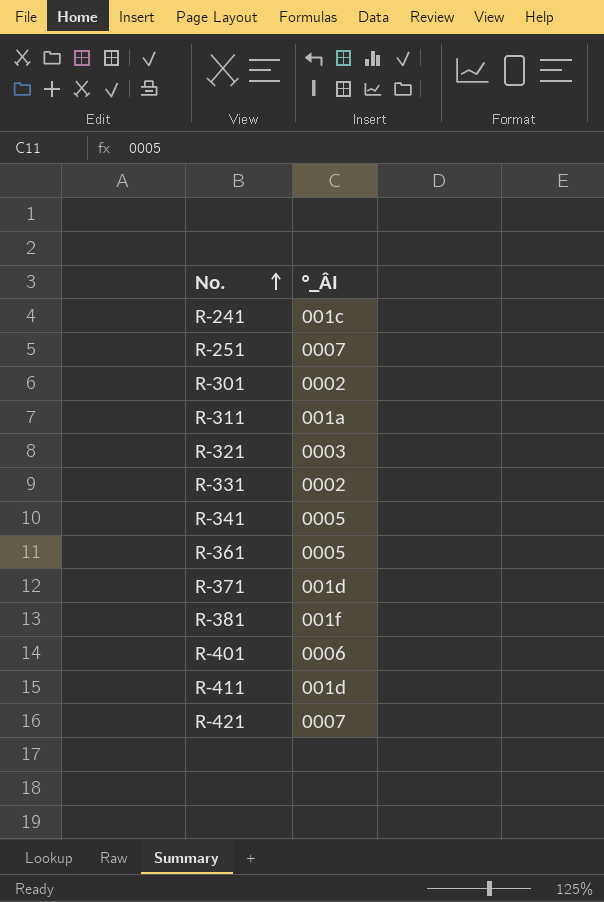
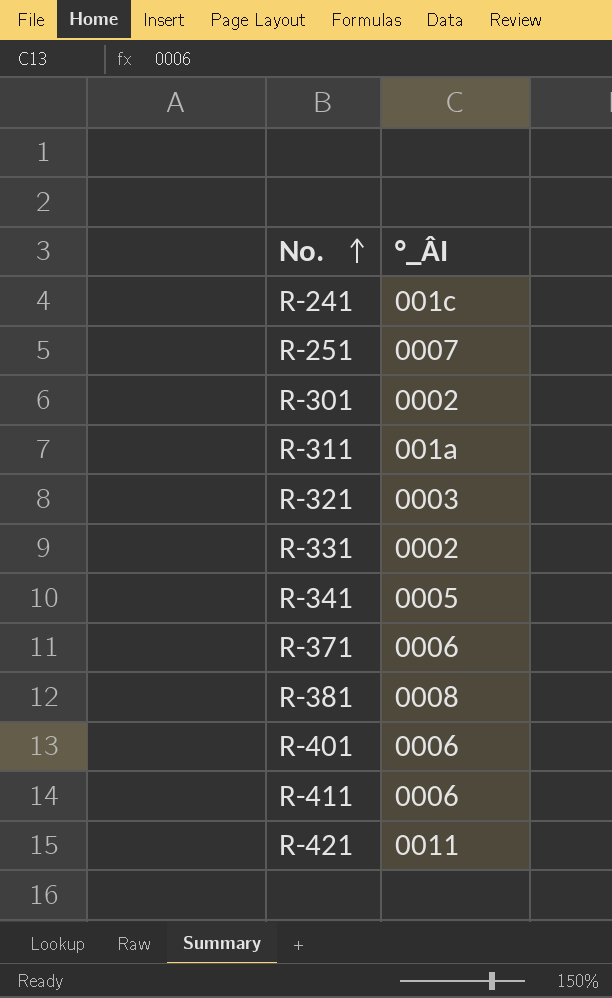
row R-361: 0005 -> none
R-371 | °_ÂI: 001d -> 0006
R-381 | °_ÂI: 001f -> 0008
R-411 | °_ÂI: 001d -> 0006
R-421 | °_ÂI: 0007 -> 0011

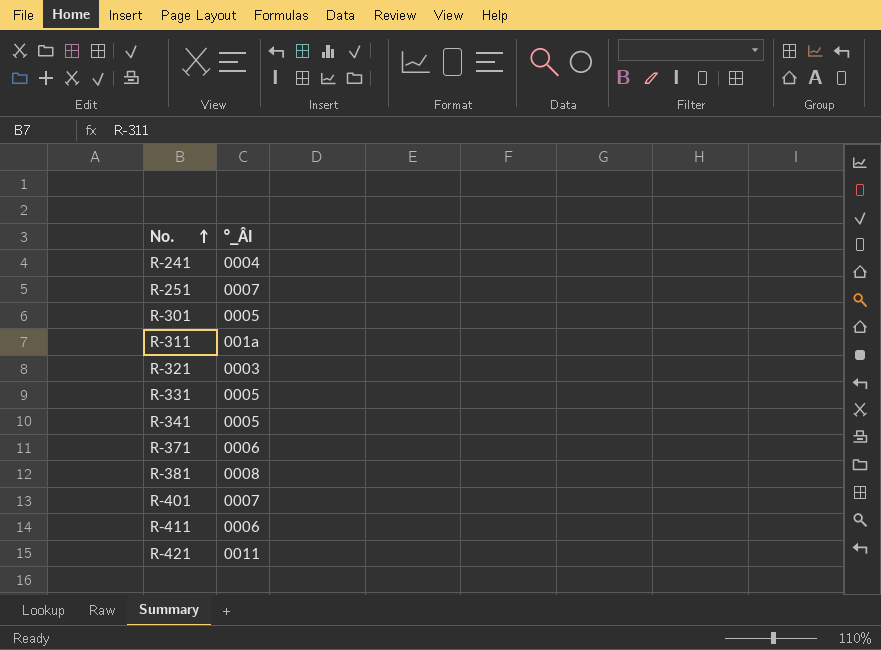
R-241 | °_ÂI: 001c -> 0004
R-301 | °_ÂI: 0002 -> 0005
R-331 | °_ÂI: 0002 -> 0005
R-401 | °_ÂI: 0006 -> 0007

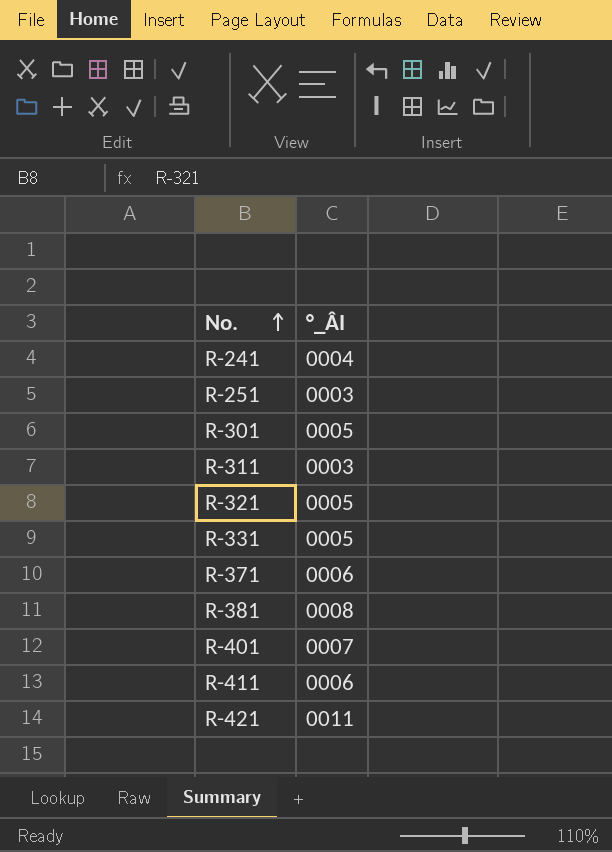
row R-341: 0005 -> none
R-251 | °_ÂI: 0007 -> 0003
R-311 | °_ÂI: 001a -> 0003
R-321 | °_ÂI: 0003 -> 0005

